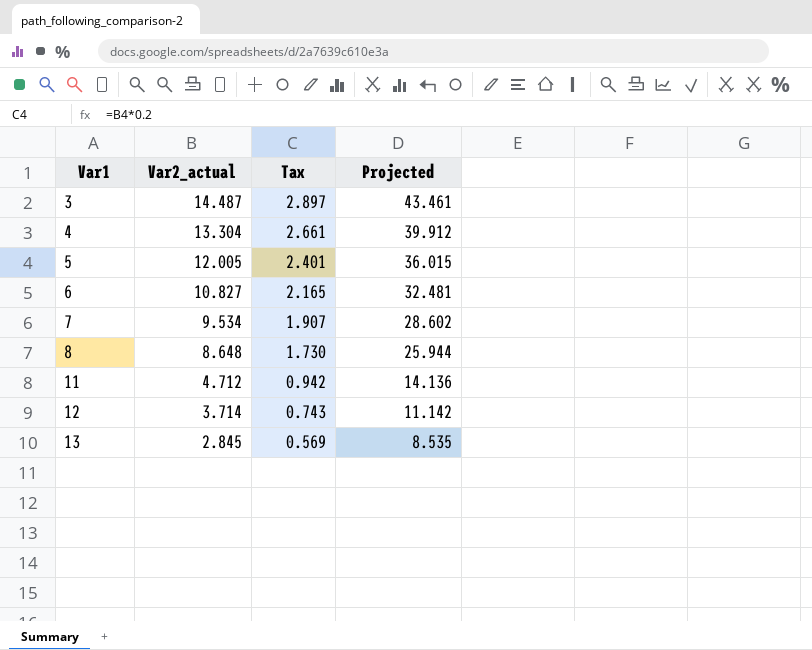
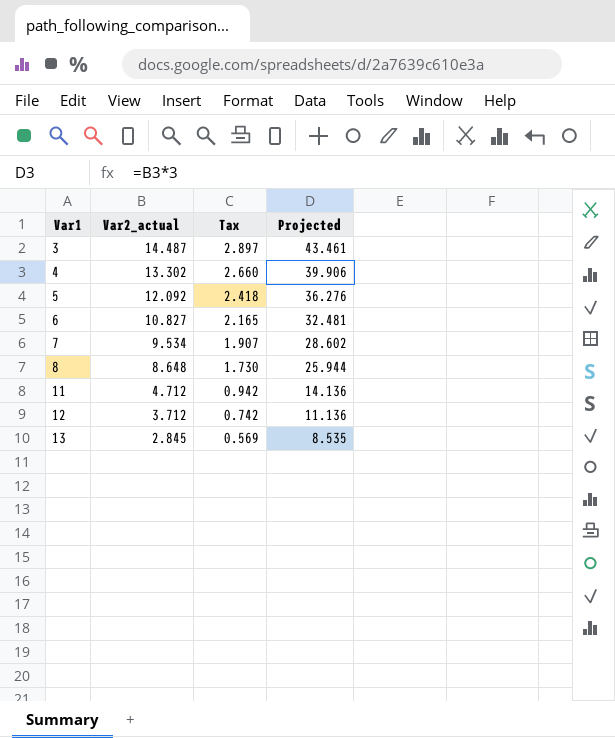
4 | Var2_actual: 13.304 -> 13.302
4 | Tax: 2.661 -> 2.660
4 | Projected: 39.912 -> 39.906
5 | Var2_actual: 12.005 -> 12.092
5 | Tax: 2.401 -> 2.418
5 | Projected: 36.015 -> 36.276
12 | Var2_actual: 3.714 -> 3.712
12 | Tax: 0.743 -> 0.742
12 | Projected: 11.142 -> 11.136

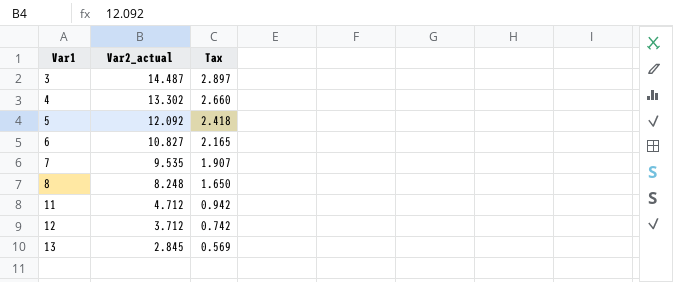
column Projected | formula: [Var2_actual] * 3 -> none
7 | Var2_actual: 9.534 -> 9.535
8 | Var2_actual: 8.648 -> 8.248
8 | Tax: 1.730 -> 1.650

